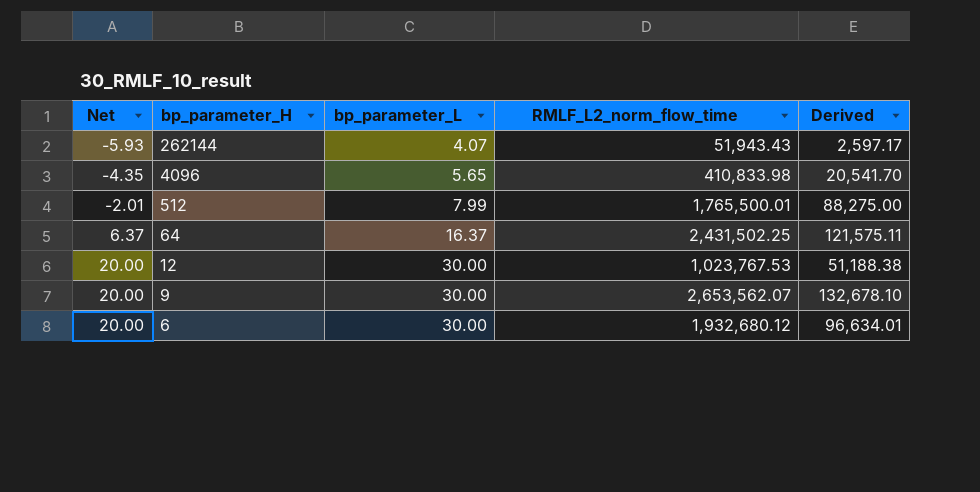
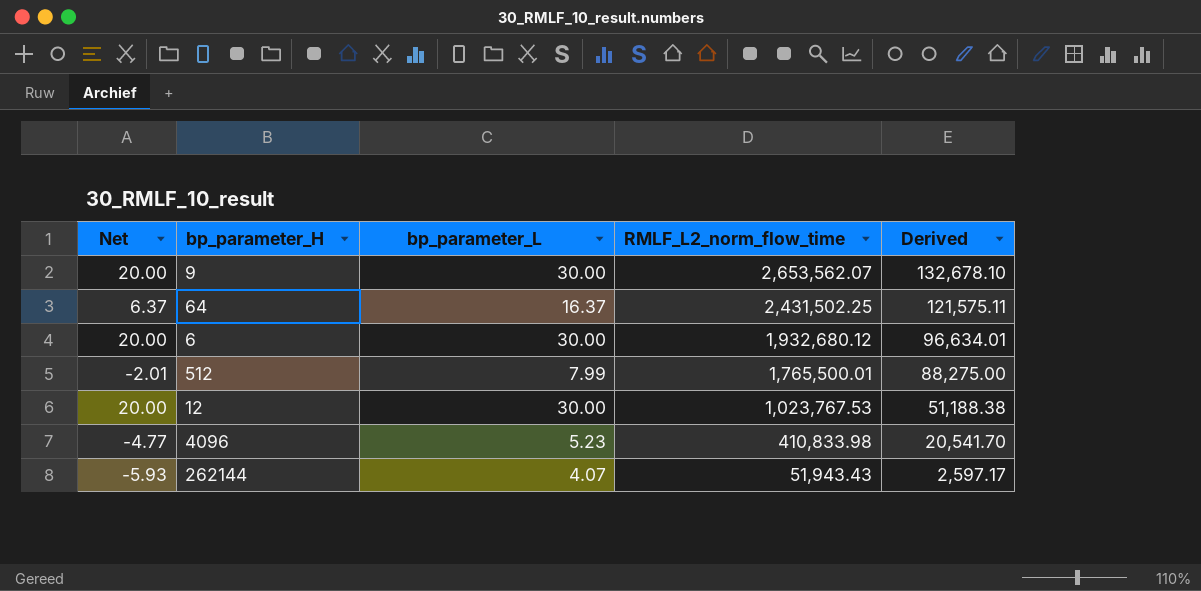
row order: Net ascending -> RMLF_L2_norm_flow_time descending
4096 | Net: -4.35 -> -4.77
4096 | bp_parameter_L: 5.65 -> 5.23

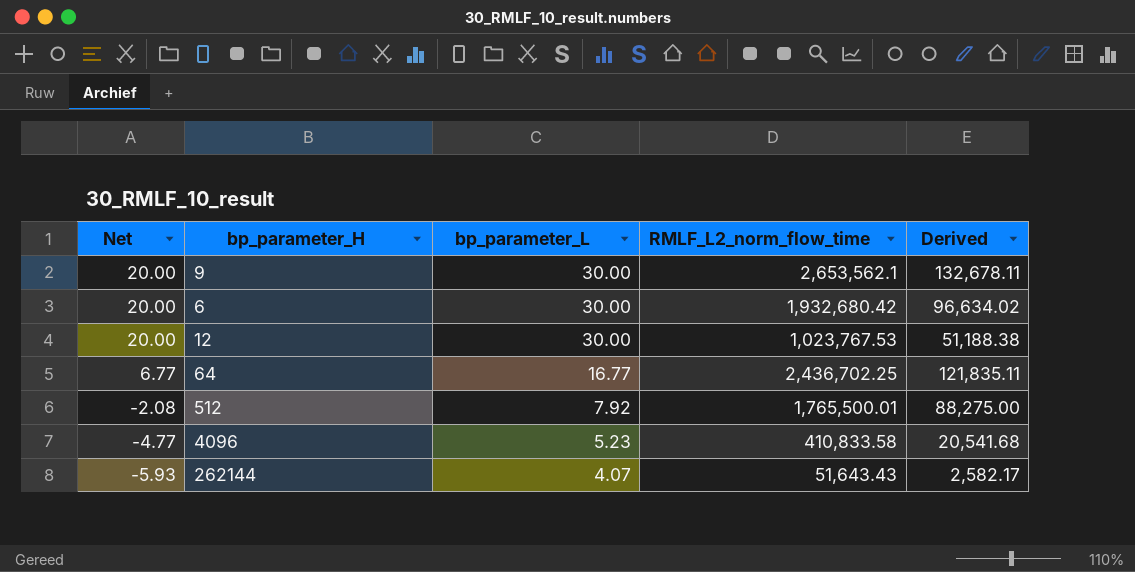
row order: RMLF_L2_norm_flow_time descending -> Net descending
9 | RMLF_L2_norm_flow_time: 2,653,562.07 -> 2,653,562.1
9 | Derived: 132,678.10 -> 132,678.11
6 | RMLF_L2_norm_flow_time: 1,932,680.12 -> 1,932,680.42
6 | Derived: 96,634.01 -> 96,634.02
64 | Net: 6.37 -> 6.77
64 | bp_parameter_L: 16.37 -> 16.77
64 | RMLF_L2_norm_flow_time: 2,431,502.25 -> 2,436,702.25
64 | Derived: 121,575.11 -> 121,835.11
512 | Net: -2.01 -> -2.08
512 | bp_parameter_L: 7.99 -> 7.92
4096 | RMLF_L2_norm_flow_time: 410,833.98 -> 410,833.58
4096 | Derived: 20,541.70 -> 20,541.68
262144 | RMLF_L2_norm_flow_time: 51,943.43 -> 51,643.43
262144 | Derived: 2,597.17 -> 2,582.17

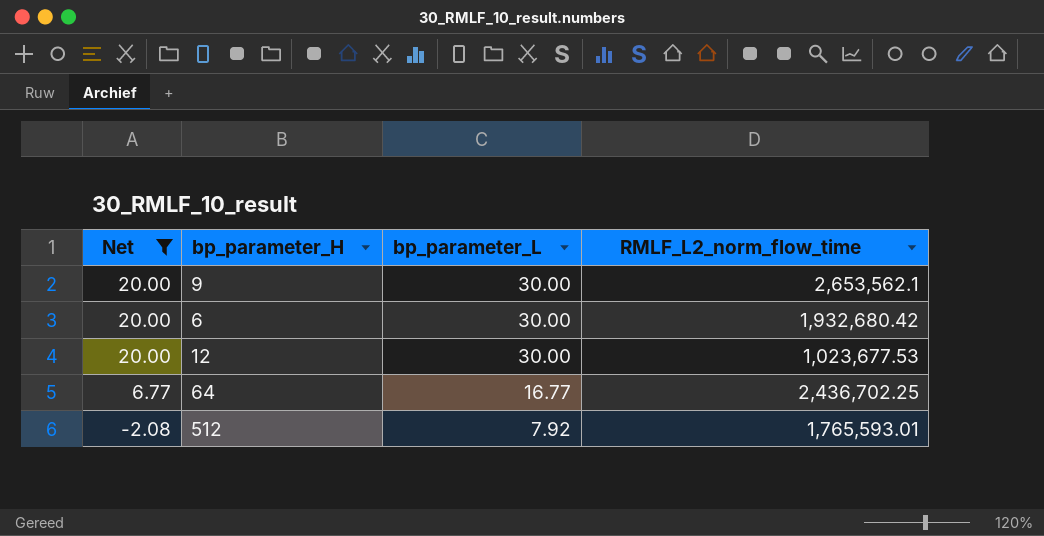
filter: none -> Net >= -2.08
column Derived | formula: [RMLF_L2_norm_flow_time] * 0.05 -> none
12 | RMLF_L2_norm_flow_time: 1,023,767.53 -> 1,023,677.53
512 | RMLF_L2_norm_flow_time: 1,765,500.01 -> 1,765,593.01

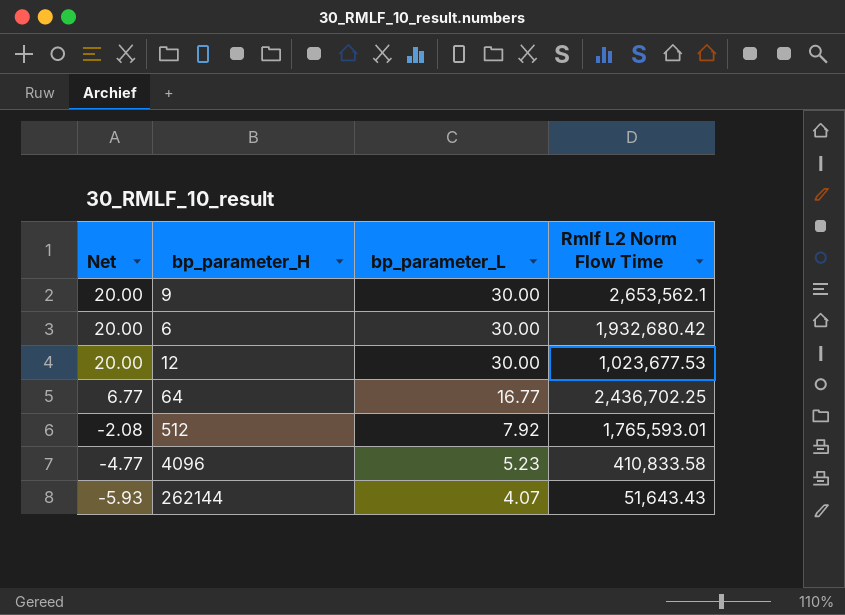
filter: Net >= -2.08 -> none
column name: RMLF_L2_norm_flow_time -> Rmlf L2 Norm Flow Time

